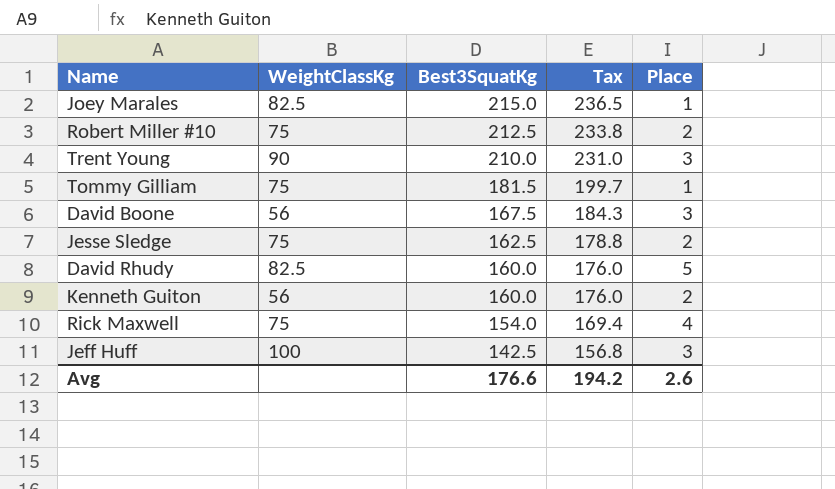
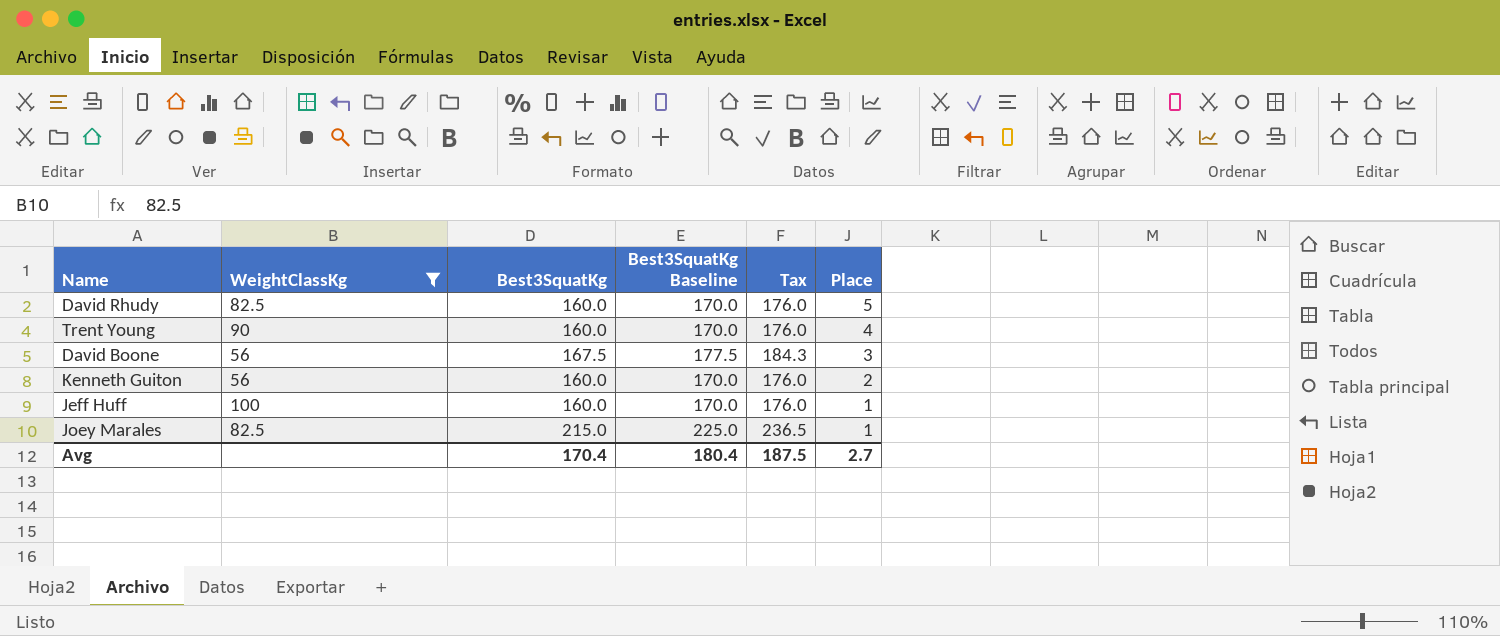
filter: none -> WeightClassKg != 75
row order: Best3SquatKg descending -> Place descending
column Best3SquatKg Baseline | formula: none -> [Best3SquatKg] + 10
Trent Young | Best3SquatKg: 210.0 -> 160.0
Trent Young | Tax: 231.0 -> 176.0
Trent Young | Place: 3 -> 4
Jeff Huff | Best3SquatKg: 142.5 -> 160.0
Jeff Huff | Tax: 156.8 -> 176.0
Jeff Huff | Place: 3 -> 1
Avg | Best3SquatKg: 176.6 -> 170.4
Avg | Tax: 194.2 -> 187.5
Avg | Place: 2.6 -> 2.7

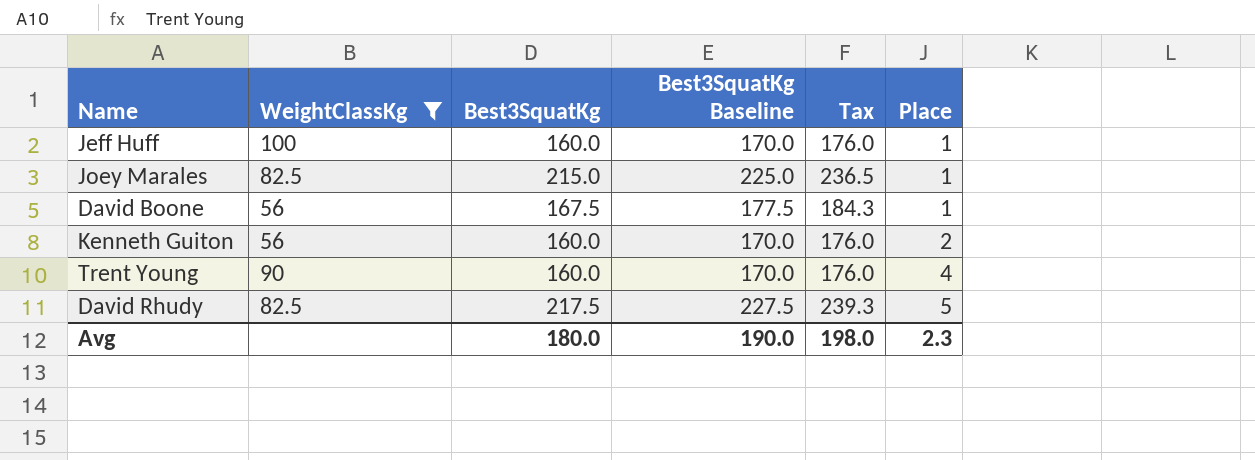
row order: Place descending -> Place ascending
David Boone | Place: 3 -> 1
David Rhudy | Best3SquatKg: 160.0 -> 217.5
David Rhudy | Best3SquatKg Baseline: 170.0 -> 227.5
David Rhudy | Tax: 176.0 -> 239.3
Avg | Best3SquatKg: 170.4 -> 180.0
Avg | Best3SquatKg Baseline: 180.4 -> 190.0
Avg | Tax: 187.5 -> 198.0
Avg | Place: 2.7 -> 2.3

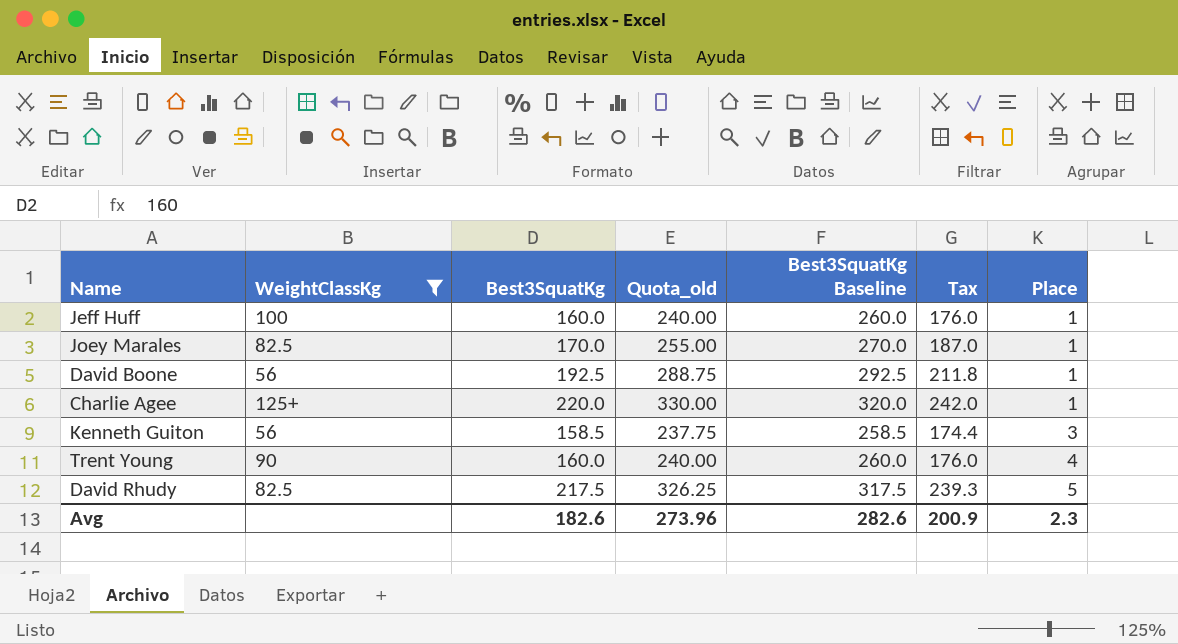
column Quota_old | formula: none -> [Best3SquatKg] * 1.5
column Best3SquatKg Baseline | formula: [Best3SquatKg] + 10 -> [Best3SquatKg] + 100
Joey Marales | Best3SquatKg: 215.0 -> 170.0
Joey Marales | Tax: 236.5 -> 187.0
David Boone | Best3SquatKg: 167.5 -> 192.5
David Boone | Tax: 184.3 -> 211.8
row Charlie Agee: none -> 125+ | 220.0 | 330.00 | 320.0 | 242.0 | 1
Kenneth Guiton | Best3SquatKg: 160.0 -> 158.5
Kenneth Guiton | Tax: 176.0 -> 174.4
Kenneth Guiton | Place: 2 -> 3
Avg | Best3SquatKg: 180.0 -> 182.6
Avg | Best3SquatKg Baseline: 190.0 -> 282.6
Avg | Tax: 198.0 -> 200.9

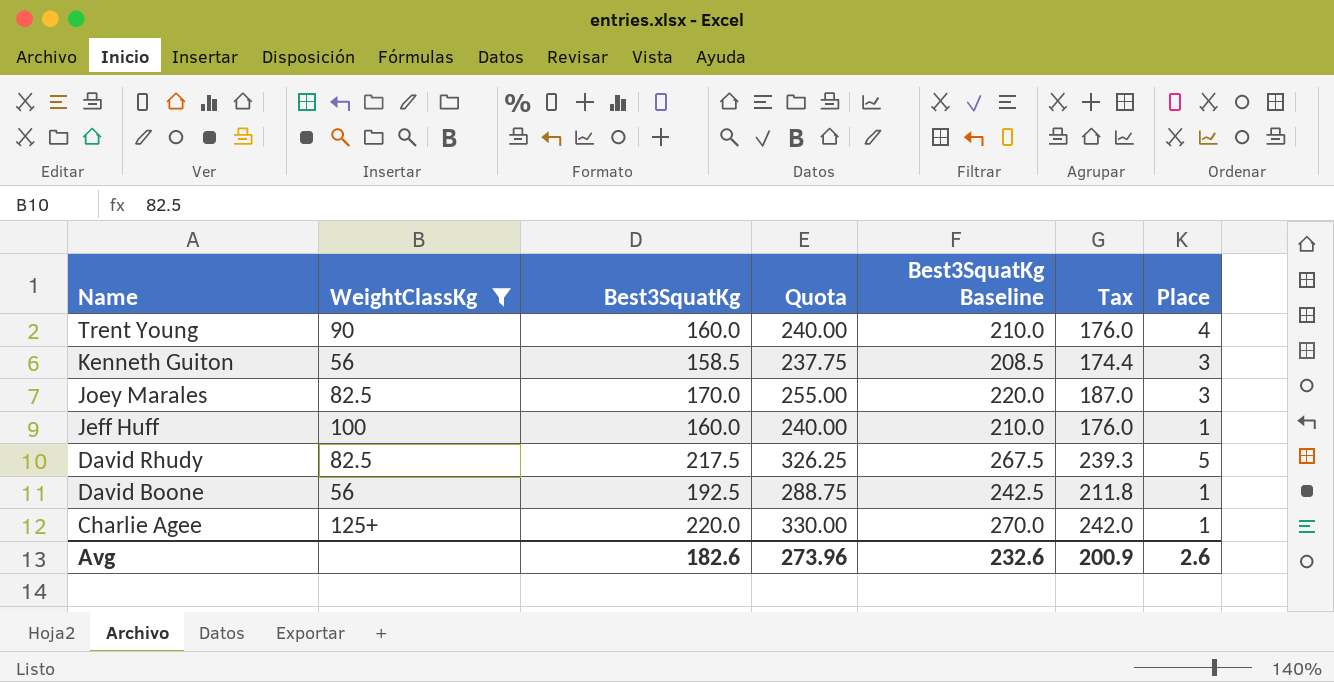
row order: Place ascending -> Name descending
column name: Quota_old -> Quota
column Best3SquatKg Baseline | formula: [Best3SquatKg] + 100 -> [Best3SquatKg] + 50
Joey Marales | Place: 1 -> 3
Avg | Best3SquatKg Baseline: 282.6 -> 232.6
Avg | Place: 2.3 -> 2.6

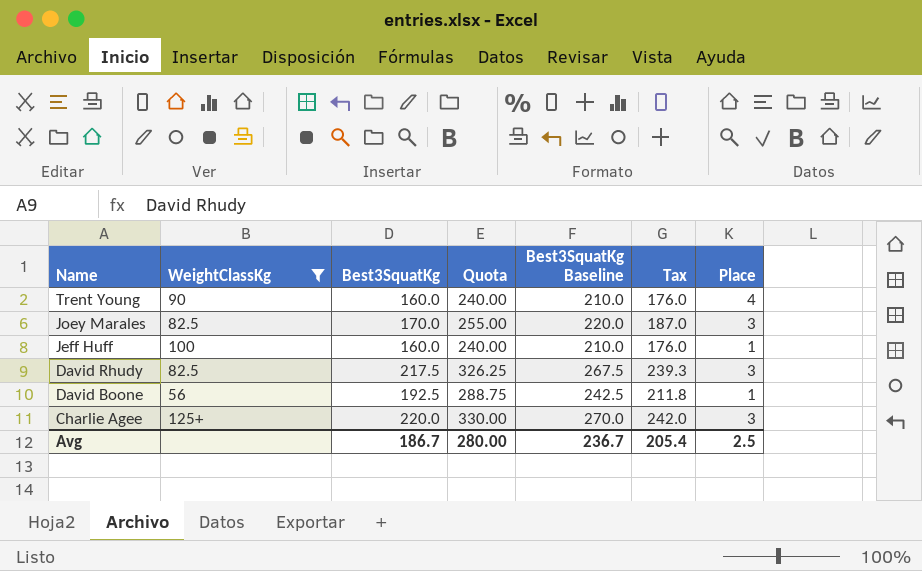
row Kenneth Guiton: 56 | 158.5 | 237.75 | 208.5 | 174.4 | 3 -> none
David Rhudy | Place: 5 -> 3
Charlie Agee | Place: 1 -> 3
Avg | Best3SquatKg: 182.6 -> 186.7
Avg | Quota: 273.96 -> 280.00
Avg | Best3SquatKg Baseline: 232.6 -> 236.7
Avg | Tax: 200.9 -> 205.4
Avg | Place: 2.6 -> 2.5

